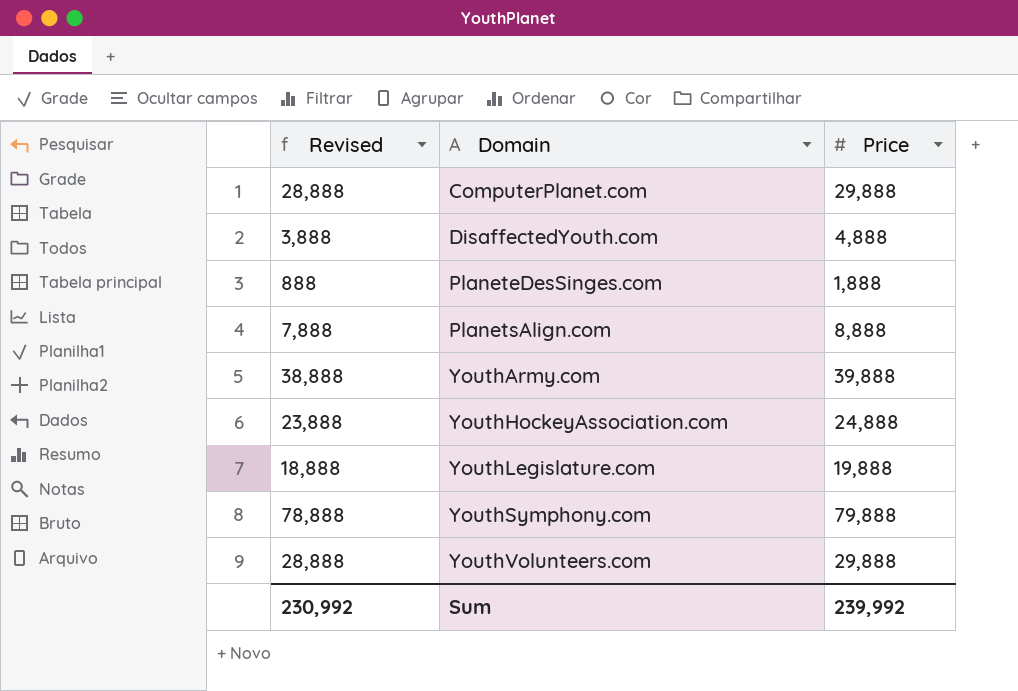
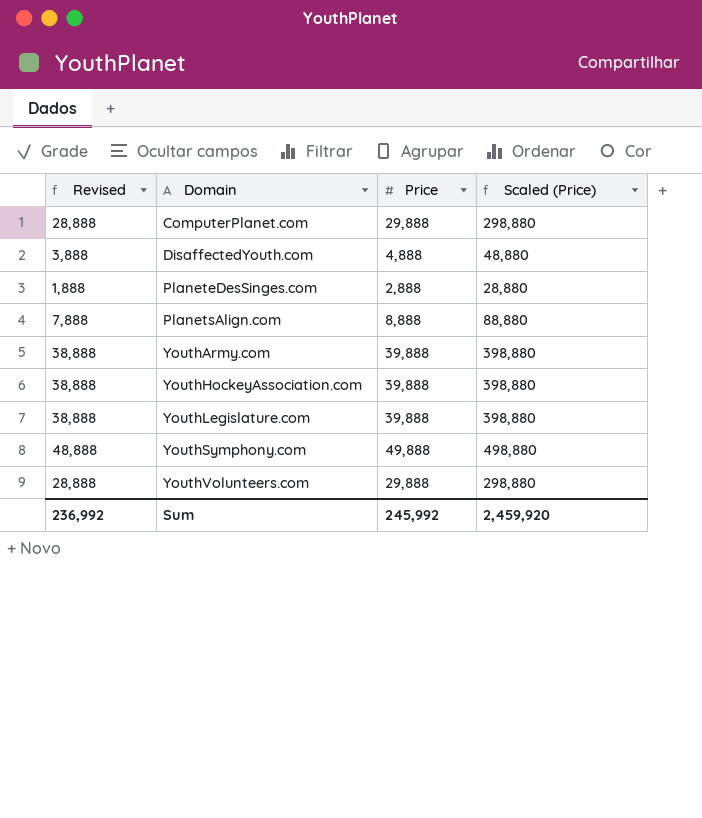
column Scaled (Price) | formula: none -> [Price] * 10
PlaneteDesSinges.com | Revised: 888 -> 1,888
PlaneteDesSinges.com | Price: 1,888 -> 2,888
YouthHockeyAssociation.com | Revised: 23,888 -> 38,888
YouthHockeyAssociation.com | Price: 24,888 -> 39,888
YouthLegislature.com | Revised: 18,888 -> 38,888
YouthLegislature.com | Price: 19,888 -> 39,888
YouthSymphony.com | Revised: 78,888 -> 48,888
YouthSymphony.com | Price: 79,888 -> 49,888
Sum | Revised: 230,992 -> 236,992
Sum | Price: 239,992 -> 245,992

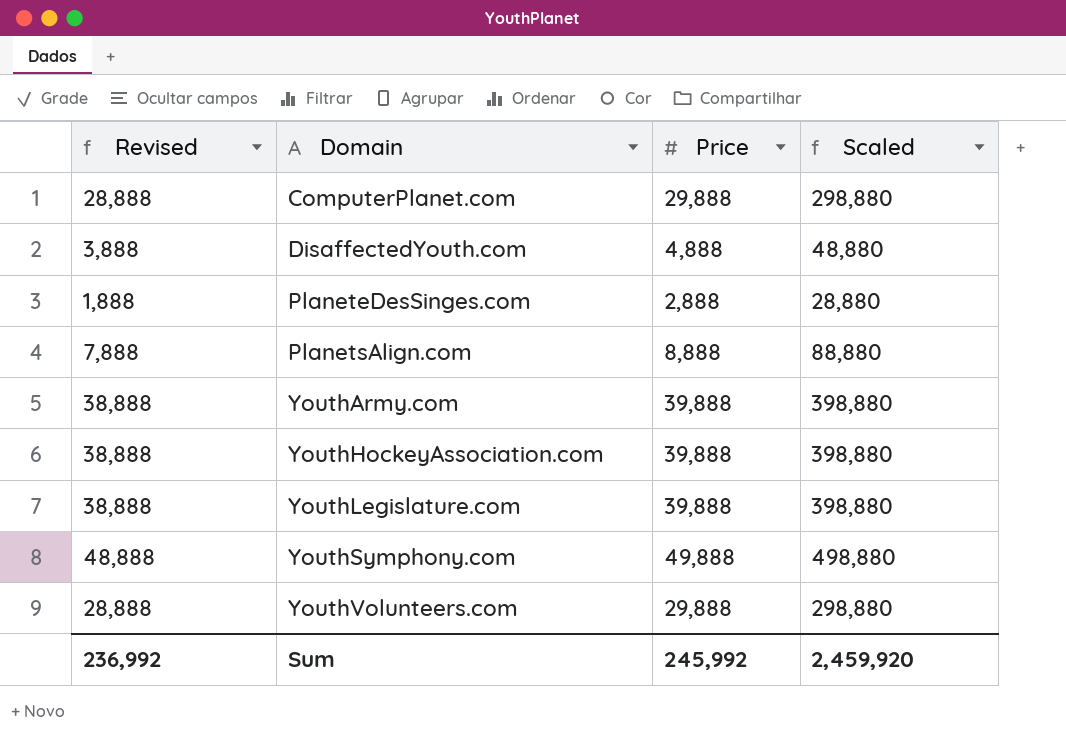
column name: Scaled (Price) -> Scaled

